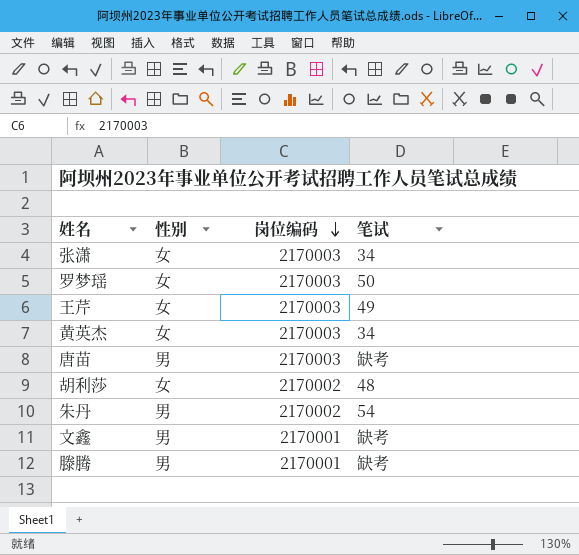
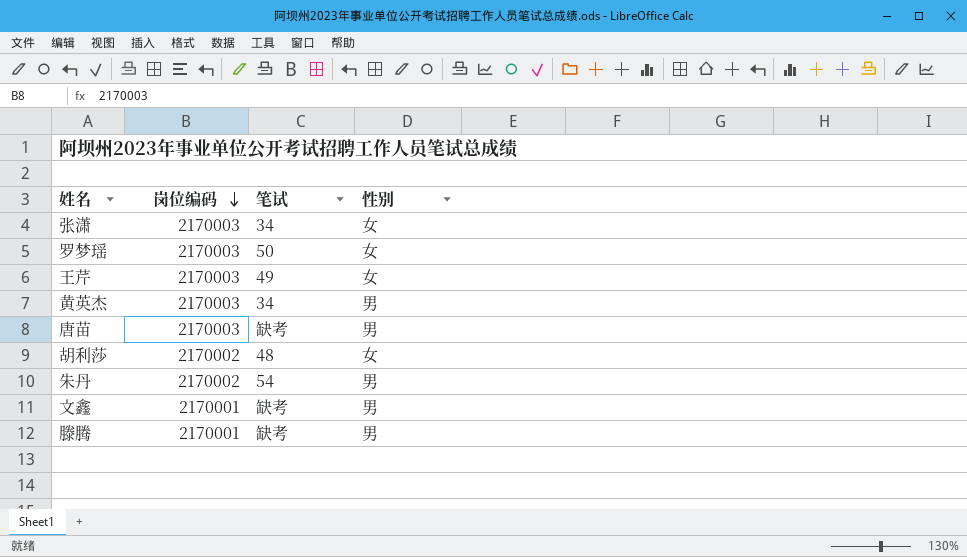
column 性别 | position: 2 -> 4
黄英杰 | 性别: 女 -> 男

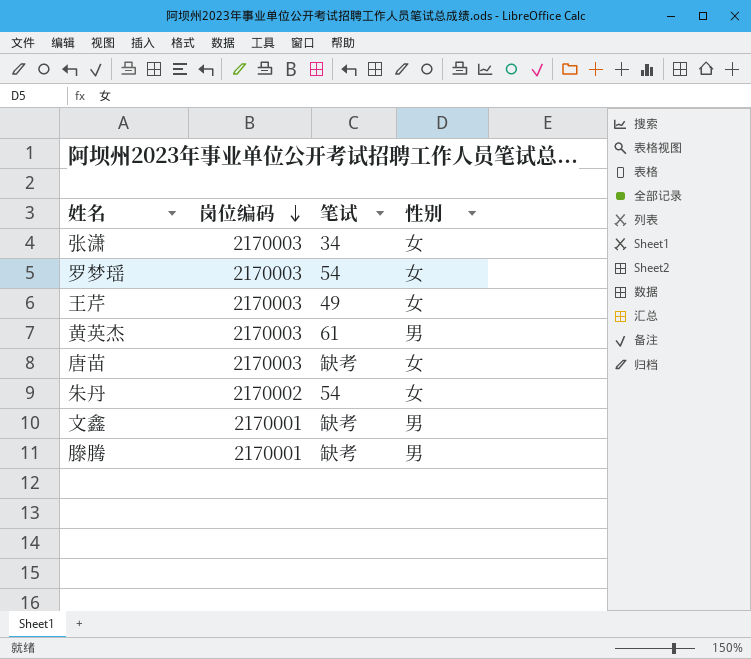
row 胡利莎: 2170002 | 48 | 女 -> none
罗梦瑶 | 笔试: 50 -> 54
黄英杰 | 笔试: 34 -> 61
唐苗 | 性别: 男 -> 女
朱丹 | 性别: 男 -> 女

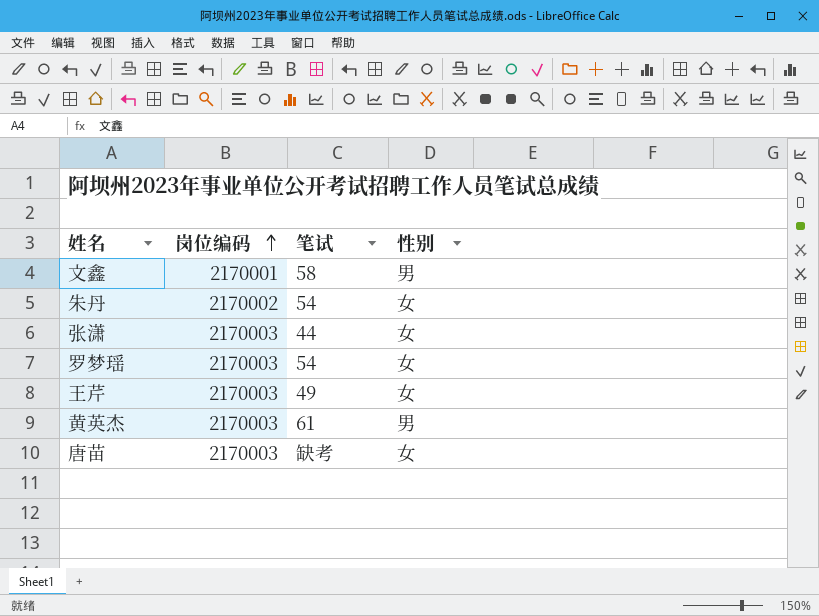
row order: 岗位编码 descending -> 岗位编码 ascending
row 滕腾: 2170001 | 缺考 | 男 -> none
文鑫 | 笔试: 缺考 -> 58
张潇 | 笔试: 34 -> 44

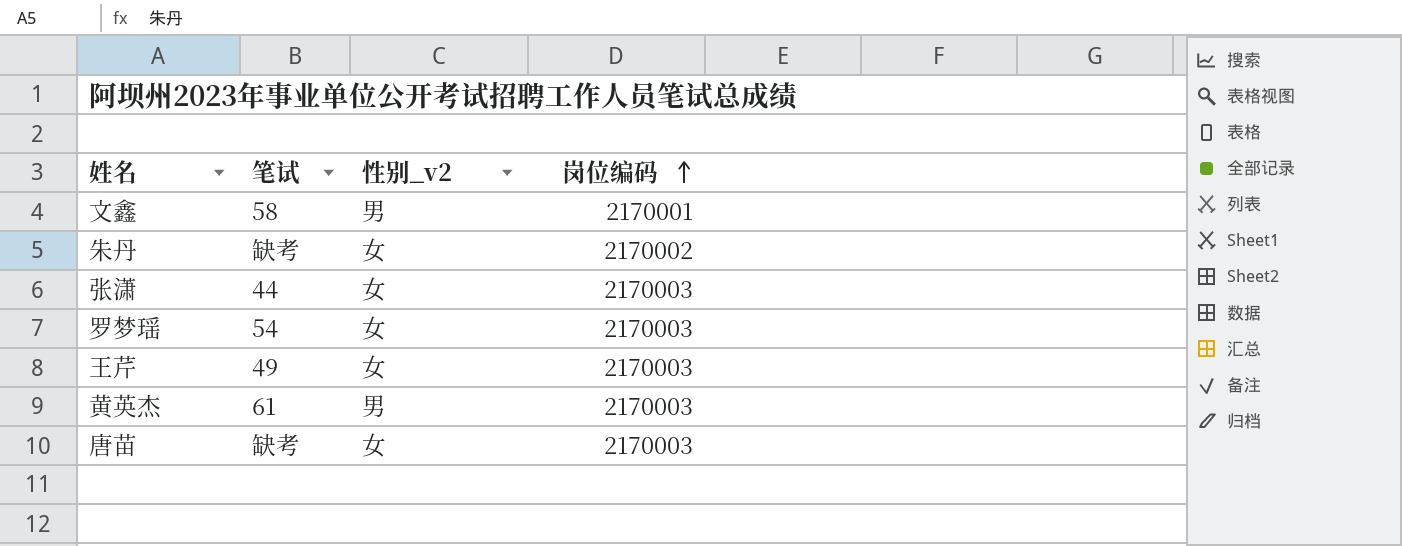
column name: 性别 -> 性别_v2
column 岗位编码 | position: 2 -> 4
朱丹 | 笔试: 54 -> 缺考

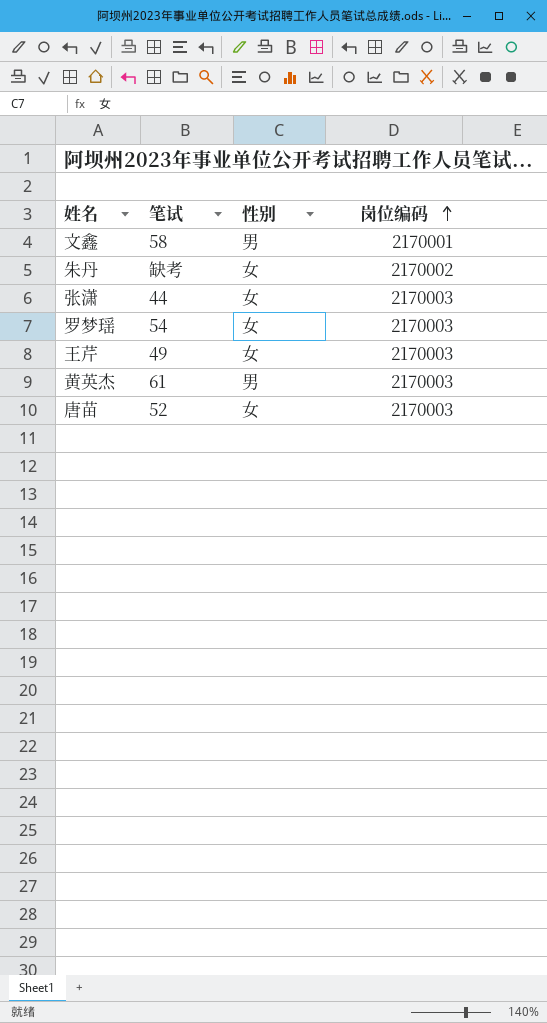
column name: 性别_v2 -> 性别
唐苗 | 笔试: 缺考 -> 52

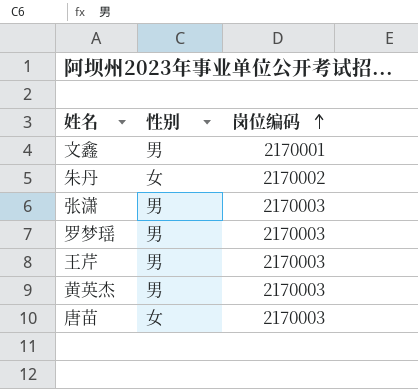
column 笔试 | position: 2 -> none
张潇 | 性别: 女 -> 男
罗梦瑶 | 性别: 女 -> 男
王芹 | 性别: 女 -> 男

